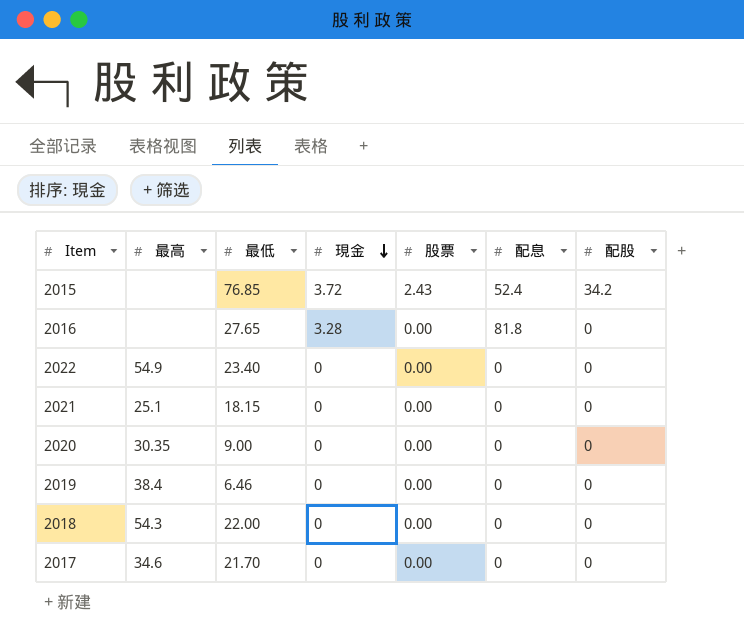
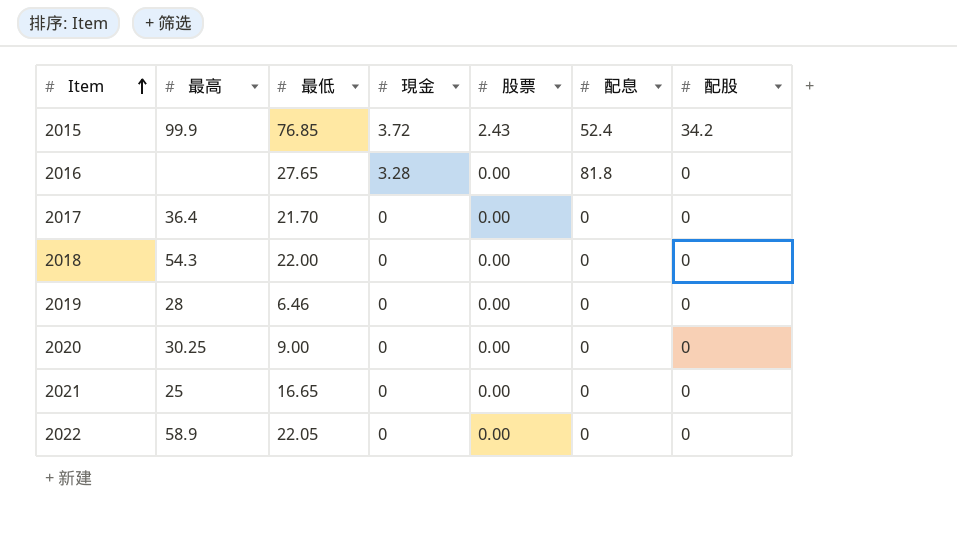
row order: 現金 descending -> Item ascending
2015 | 最高: none -> 99.9
2017 | 最高: 34.6 -> 36.4
2019 | 最高: 38.4 -> 28
2020 | 最高: 30.35 -> 30.25
2021 | 最高: 25.1 -> 25
2021 | 最低: 18.15 -> 16.65
2022 | 最高: 54.9 -> 58.9
2022 | 最低: 23.40 -> 22.05

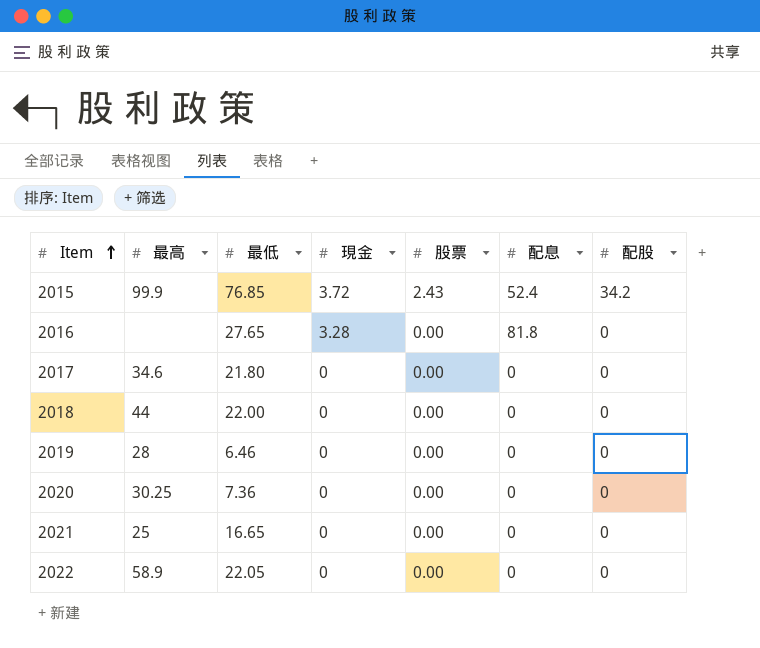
2017 | 最高: 36.4 -> 34.6
2017 | 最低: 21.70 -> 21.80
2018 | 最高: 54.3 -> 44
2020 | 最低: 9.00 -> 7.36

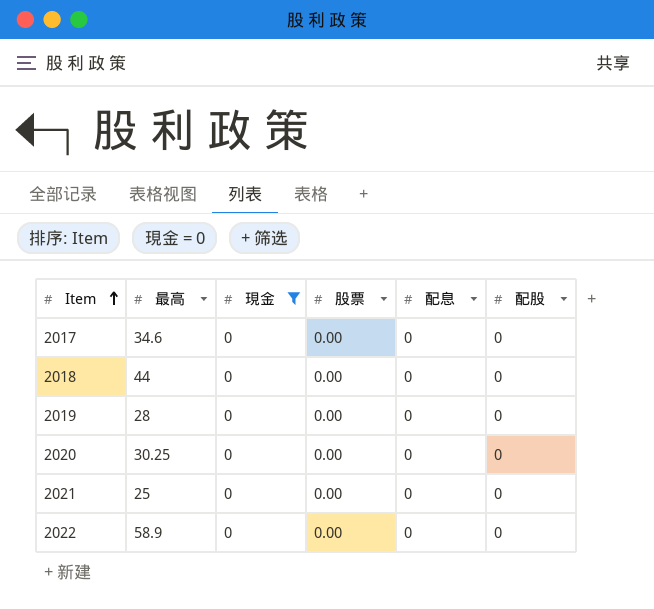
filter: none -> 現金 = 0
column 最低 | position: 3 -> none

